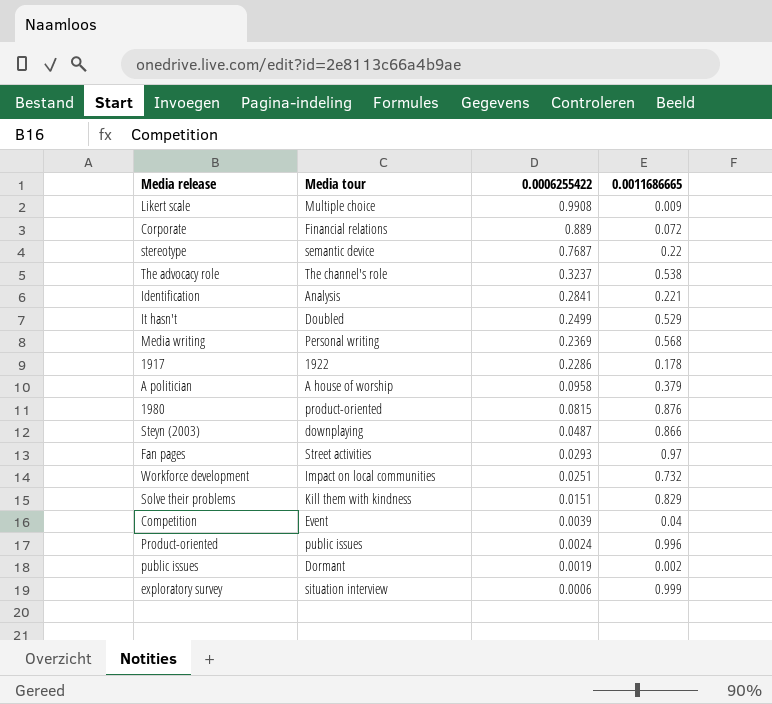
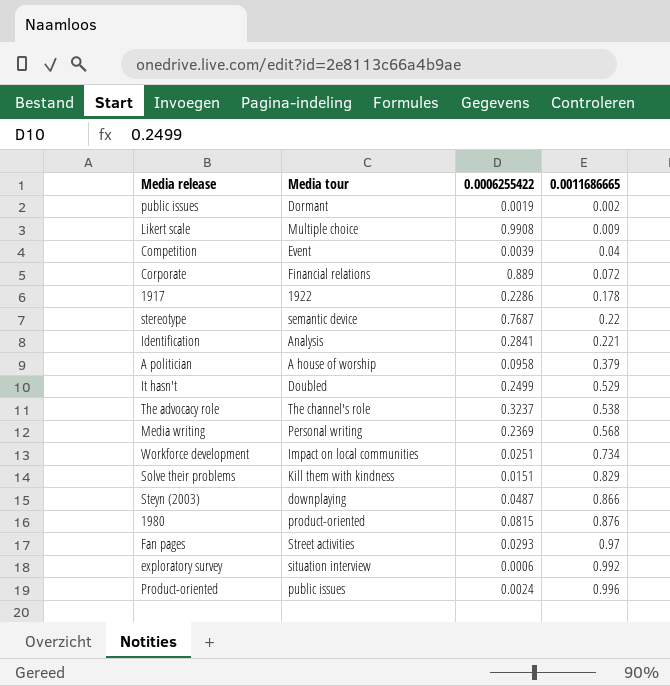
row order: 0.0006255422 descending -> 0.0011686665 ascending
Workforce development | 0.0011686665: 0.732 -> 0.734
exploratory survey | 0.0011686665: 0.999 -> 0.992

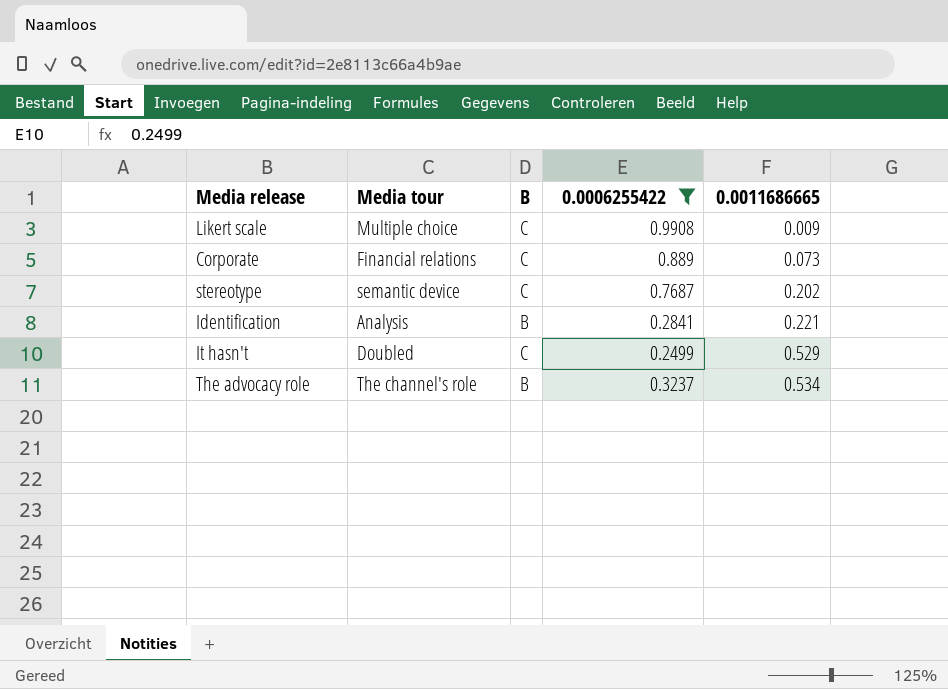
filter: none -> 0.0006255422 >= 0.2499
column B | position: none -> 3
Corporate | 0.0011686665: 0.072 -> 0.073
stereotype | 0.0011686665: 0.22 -> 0.202
The advocacy role | 0.0011686665: 0.538 -> 0.534

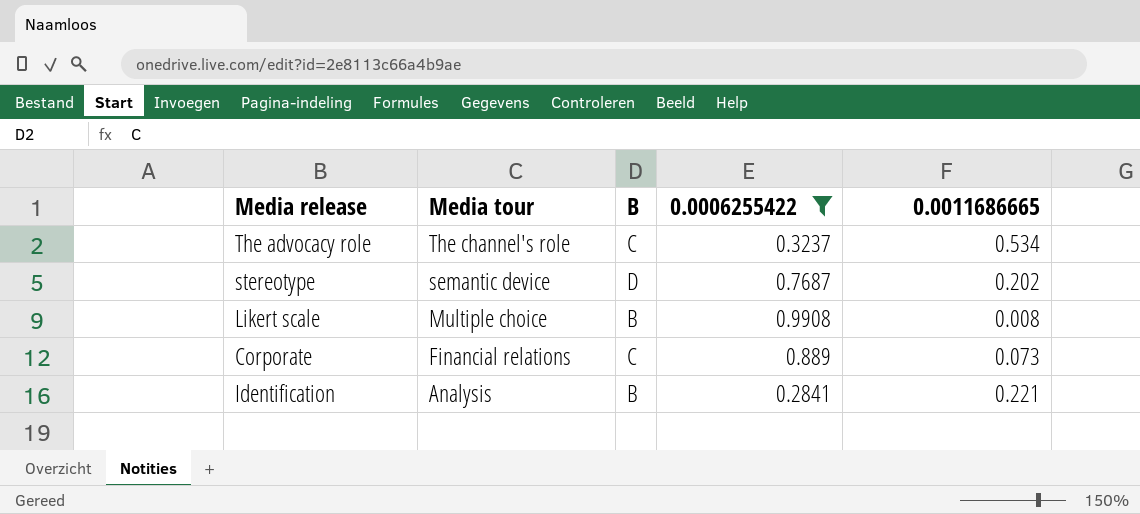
row order: 0.0011686665 ascending -> Media tour descending
row It hasn't: Doubled | C | 0.2499 | 0.529 -> none
The advocacy role | B: B -> C
stereotype | B: C -> D
Likert scale | B: C -> B
Likert scale | 0.0011686665: 0.009 -> 0.008

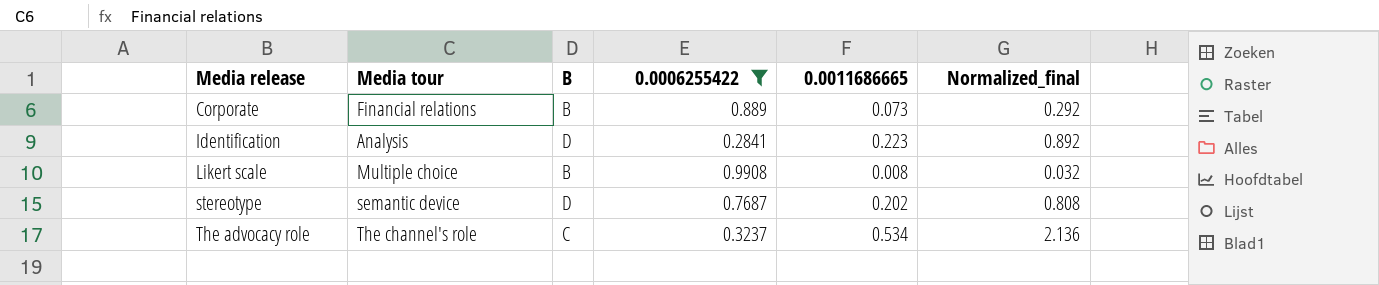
row order: Media tour descending -> Media release ascending
column Normalized_final | formula: none -> [0.0011686665] * 4
Corporate | B: C -> B
Identification | B: B -> D
Identification | 0.0011686665: 0.221 -> 0.223

